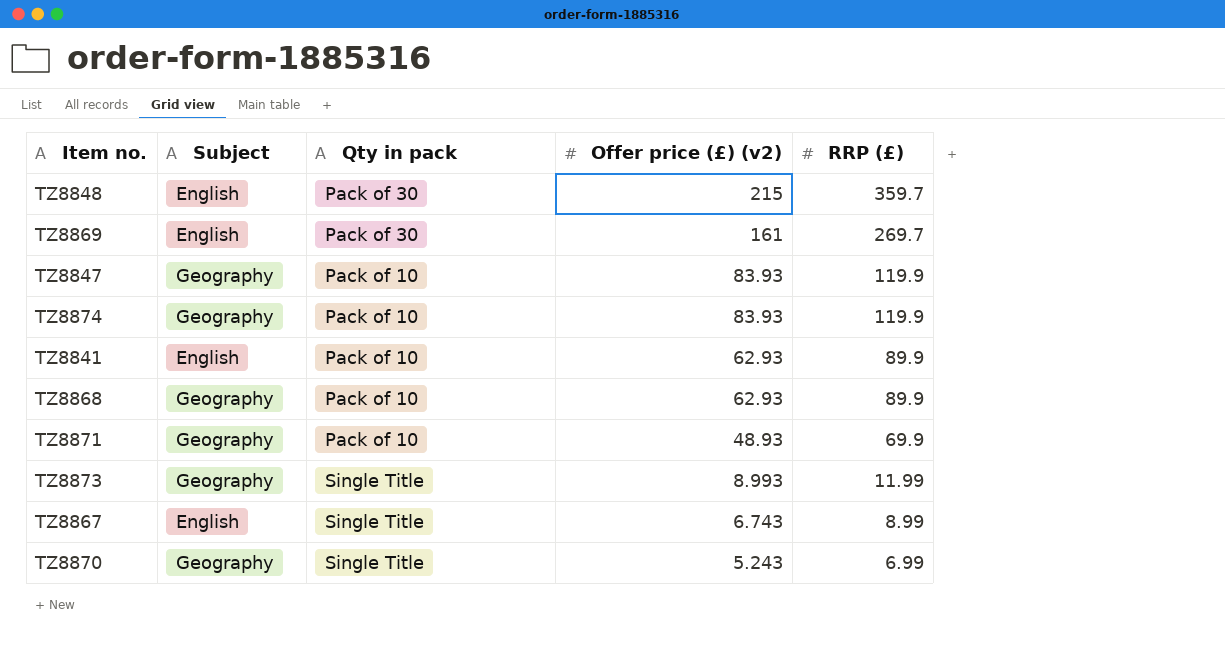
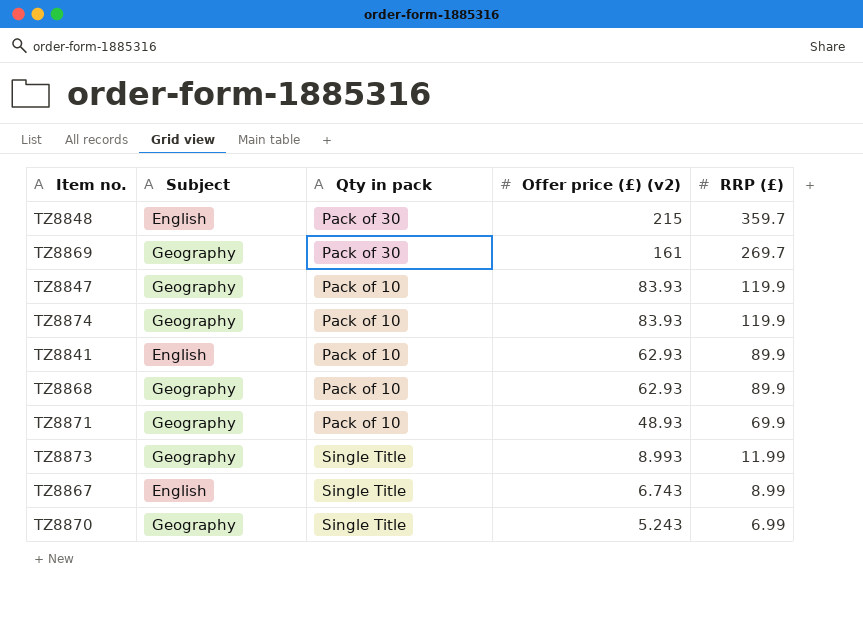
TZ8869 | Subject: English -> Geography

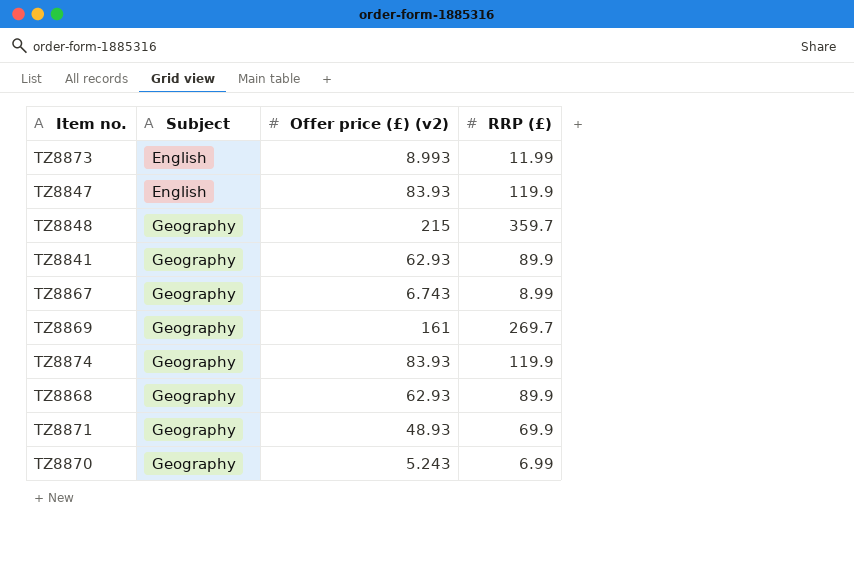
row order: Offer price (£) (v2) descending -> Subject ascending
column Qty in pack | position: 3 -> none
TZ8873 | Subject: Geography -> English
TZ8847 | Subject: Geography -> English
TZ8848 | Subject: English -> Geography
TZ8841 | Subject: English -> Geography
TZ8867 | Subject: English -> Geography

